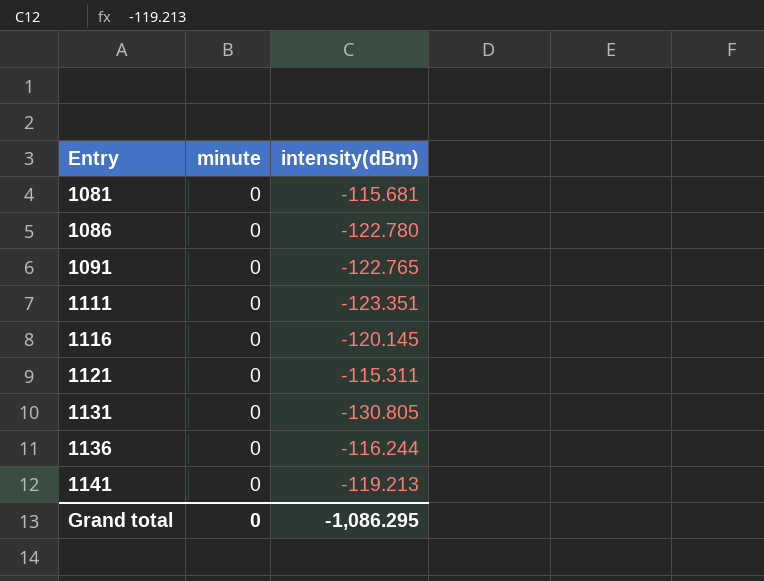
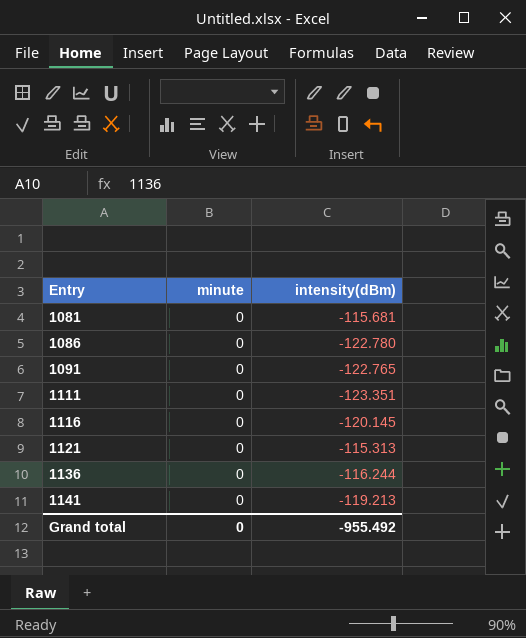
row 1131: 0 | -130.805 -> none
1121 | intensity(dBm): -115.311 -> -115.313
Grand total | intensity(dBm): -1,086.295 -> -955.492

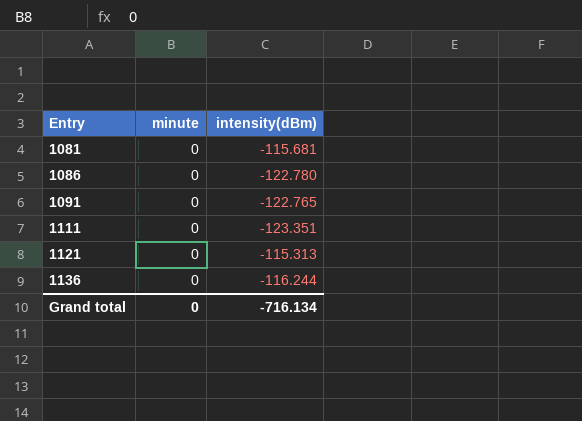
row 1116: 0 | -120.145 -> none
row 1141: 0 | -119.213 -> none
Grand total | intensity(dBm): -955.492 -> -716.134

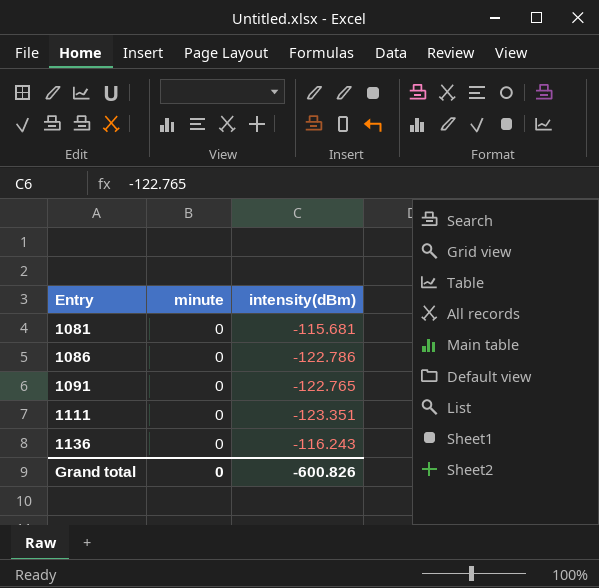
row 1121: 0 | -115.313 -> none
1086 | intensity(dBm): -122.780 -> -122.786
1136 | intensity(dBm): -116.244 -> -116.243
Grand total | intensity(dBm): -716.134 -> -600.826

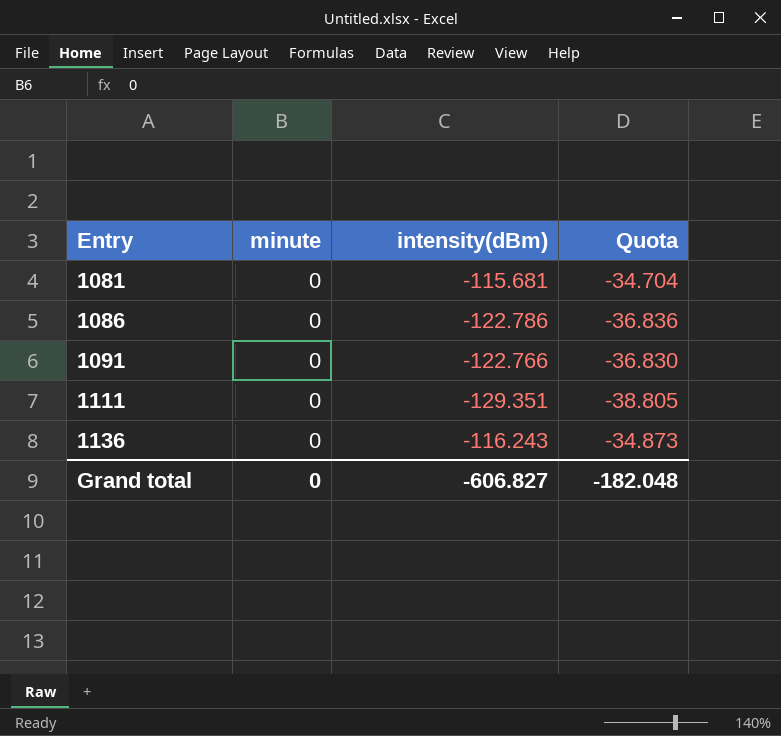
column Quota | formula: none -> [intensity(dBm)] * 0.3
1091 | intensity(dBm): -122.765 -> -122.766
1111 | intensity(dBm): -123.351 -> -129.351
Grand total | intensity(dBm): -600.826 -> -606.827

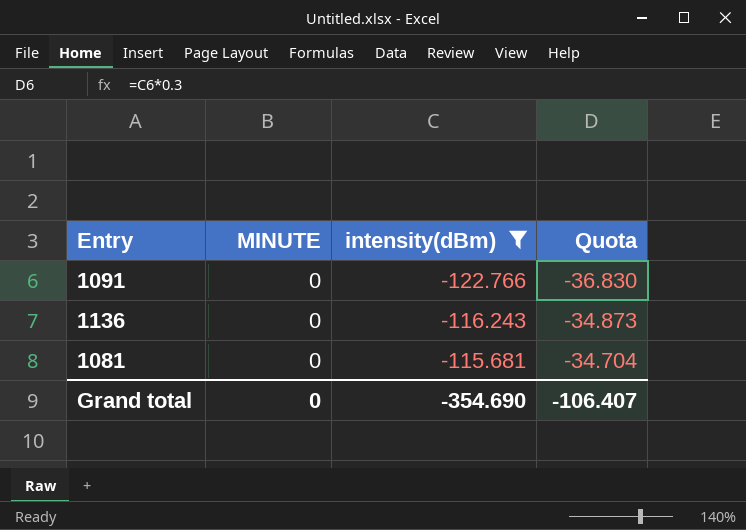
filter: none -> intensity(dBm) >= -122.766
row order: Entry ascending -> intensity(dBm) ascending
column name: minute -> MINUTE
Grand total | intensity(dBm): -606.827 -> -354.690
Grand total | Quota: -182.048 -> -106.407

